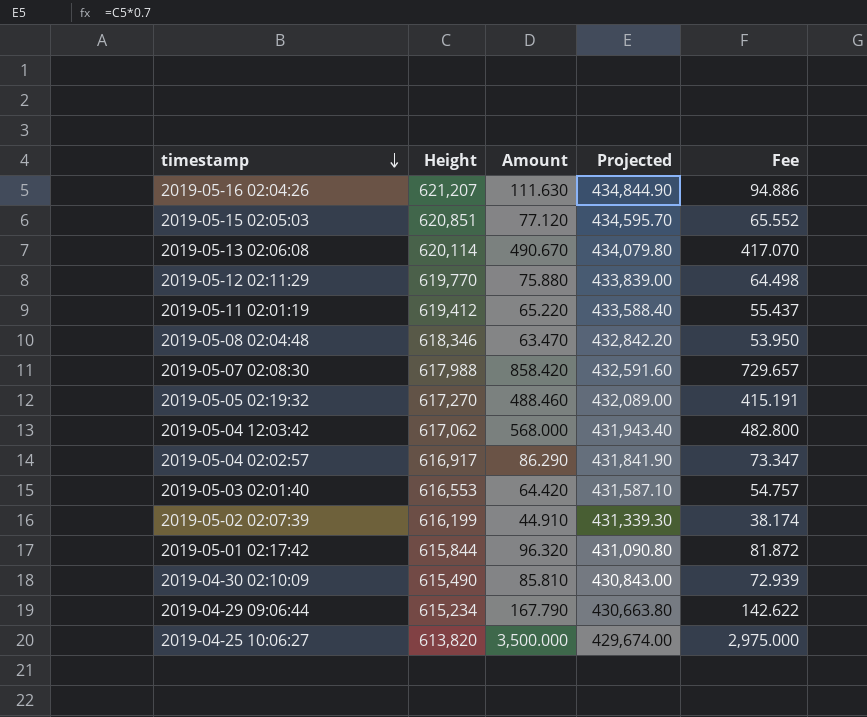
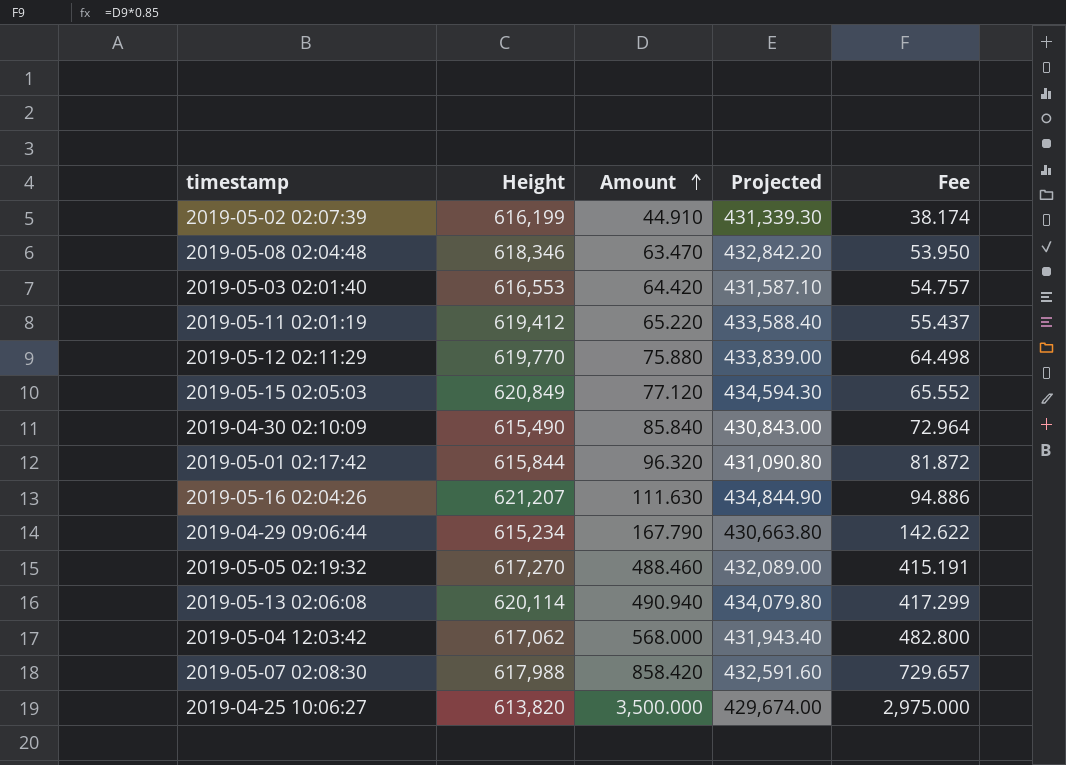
row order: timestamp descending -> Amount ascending
row 2019-05-04 02:02:57: 616,917 | 86.290 | 431,841.90 | 73.347 -> none
2019-05-15 02:05:03 | Height: 620,851 -> 620,849
2019-05-15 02:05:03 | Projected: 434,595.70 -> 434,594.30
2019-04-30 02:10:09 | Amount: 85.810 -> 85.840
2019-04-30 02:10:09 | Fee: 72.939 -> 72.964
2019-05-13 02:06:08 | Amount: 490.670 -> 490.940
2019-05-13 02:06:08 | Fee: 417.070 -> 417.299

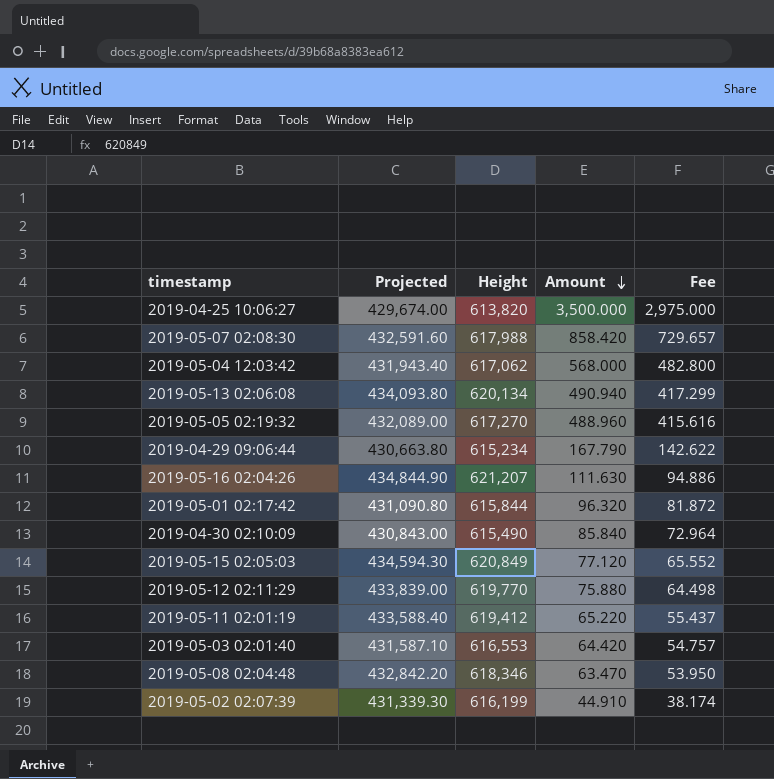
row order: Amount ascending -> Amount descending
column Projected | position: 4 -> 2
2019-05-13 02:06:08 | Projected: 434,079.80 -> 434,093.80
2019-05-13 02:06:08 | Height: 620,114 -> 620,134
2019-05-05 02:19:32 | Amount: 488.460 -> 488.960
2019-05-05 02:19:32 | Fee: 415.191 -> 415.616

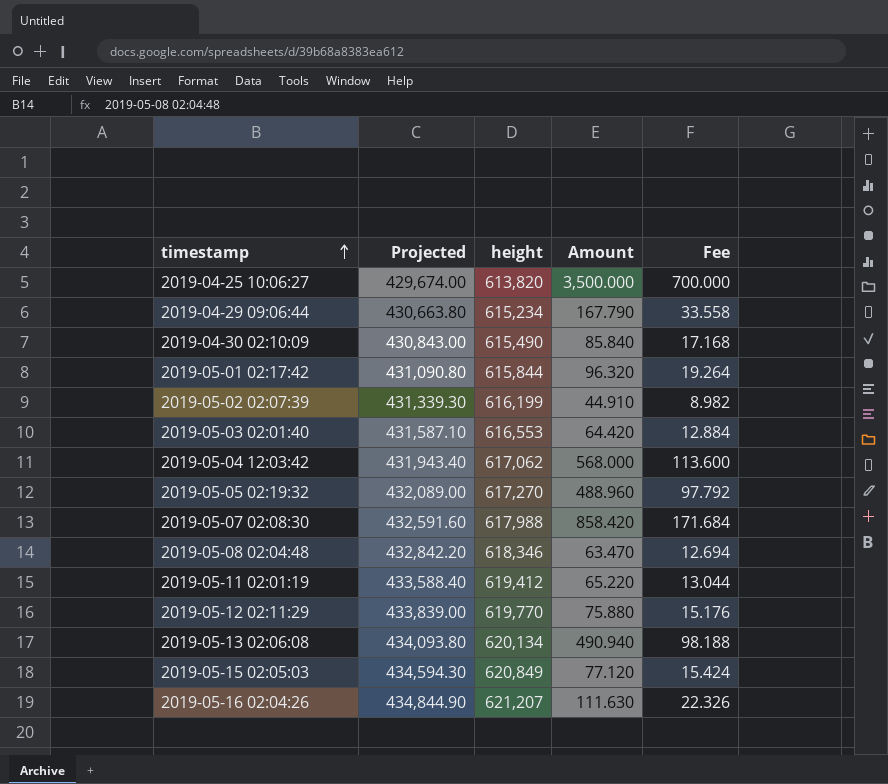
row order: Amount descending -> timestamp ascending
column name: Height -> height
column Fee | formula: [Amount] * 0.85 -> [Amount] * 0.2

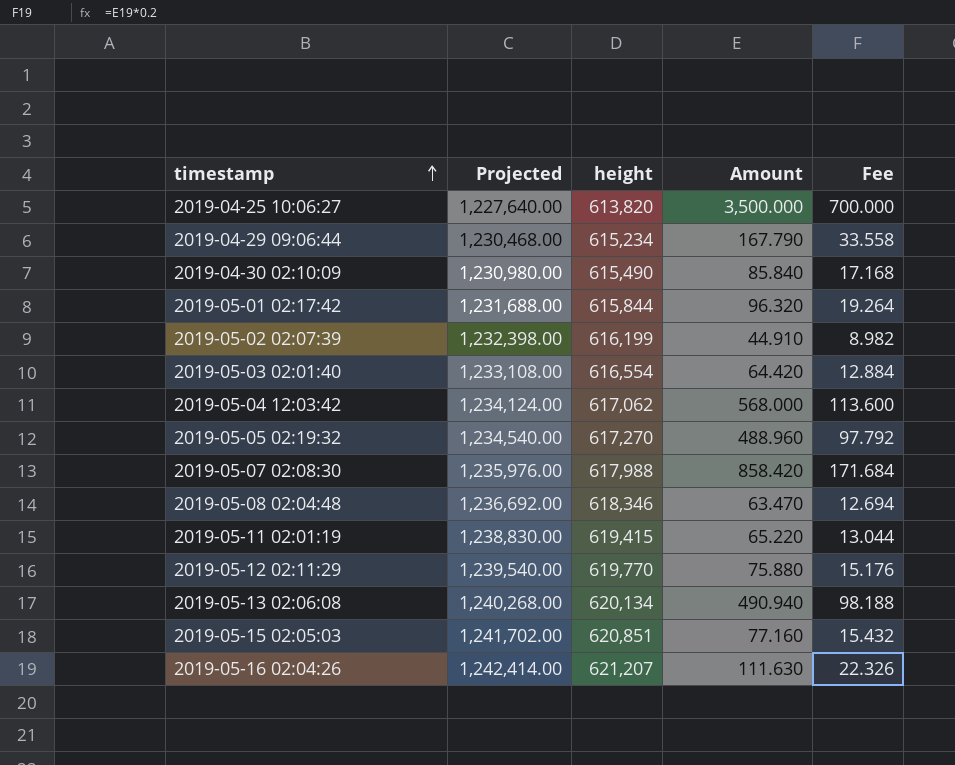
column Projected | formula: [height] * 0.7 -> [height] * 2
2019-05-03 02:01:40 | height: 616,553 -> 616,554
2019-05-11 02:01:19 | height: 619,412 -> 619,415
2019-05-15 02:05:03 | height: 620,849 -> 620,851
2019-05-15 02:05:03 | Amount: 77.120 -> 77.160
2019-05-15 02:05:03 | Fee: 15.424 -> 15.432

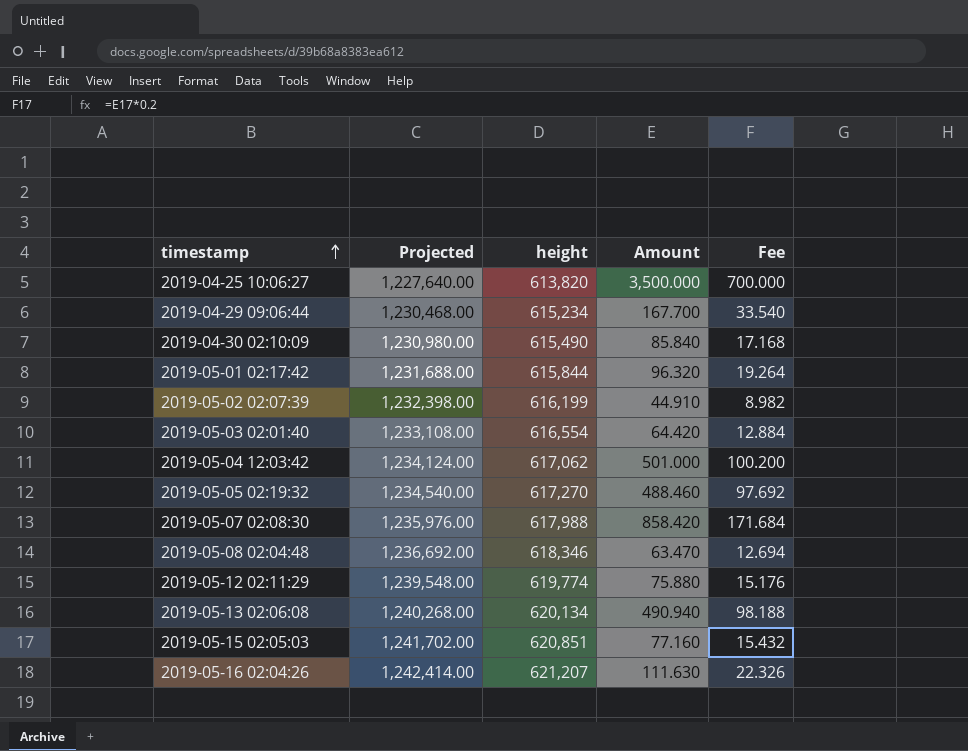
row 2019-05-11 02:01:19: 1,238,830.00 | 619,415 | 65.220 | 13.044 -> none
2019-04-29 09:06:44 | Amount: 167.790 -> 167.700
2019-04-29 09:06:44 | Fee: 33.558 -> 33.540
2019-05-04 12:03:42 | Amount: 568.000 -> 501.000
2019-05-04 12:03:42 | Fee: 113.600 -> 100.200
2019-05-05 02:19:32 | Amount: 488.960 -> 488.460
2019-05-05 02:19:32 | Fee: 97.792 -> 97.692
2019-05-12 02:11:29 | Projected: 1,239,540.00 -> 1,239,548.00
2019-05-12 02:11:29 | height: 619,770 -> 619,774

